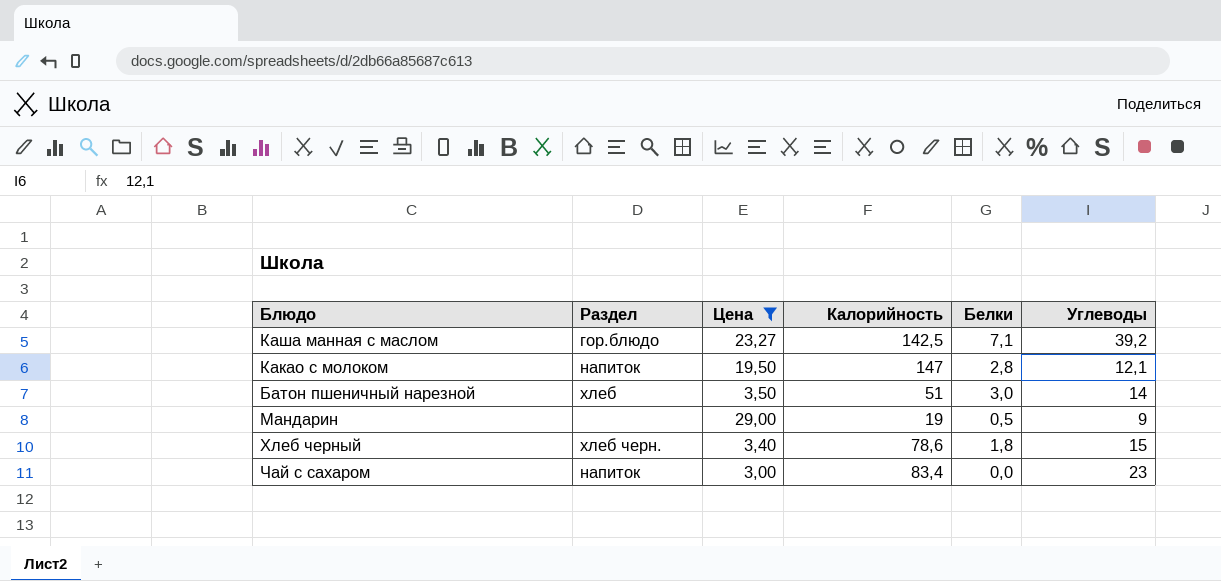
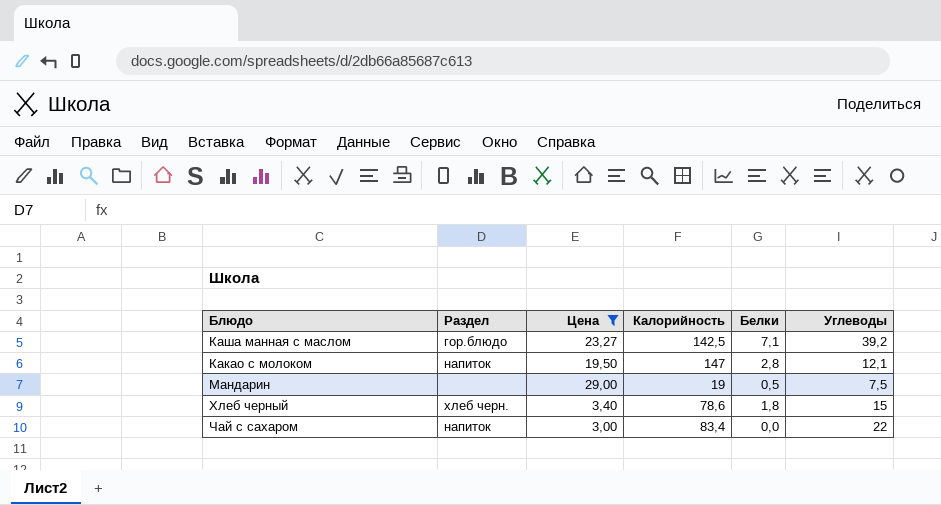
row Батон пшеничный нарезной: хлеб | 3,50 | 51 | 3,0 | 14 -> none
Мандарин | Углеводы: 9 -> 7,5
Чай с сахаром | Углеводы: 23 -> 22

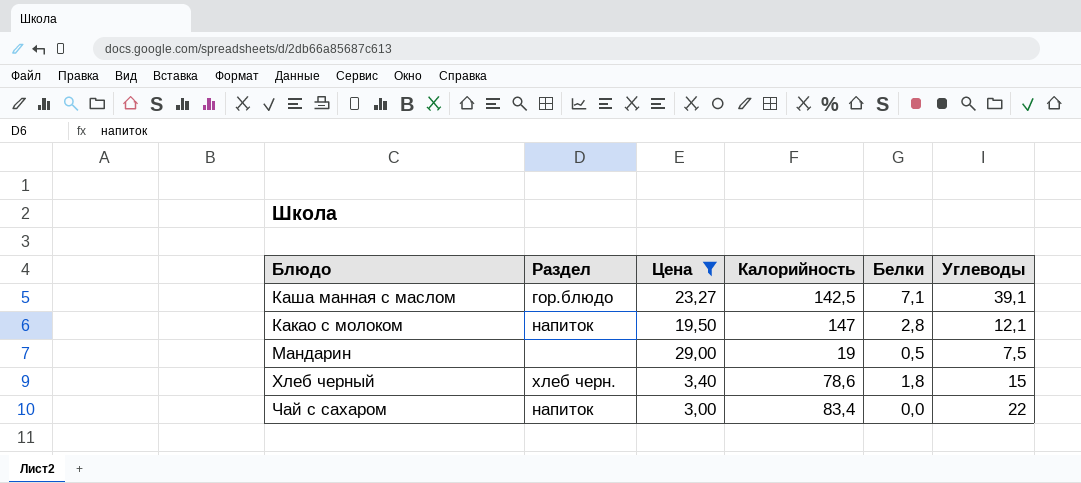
Каша манная с маслом | Углеводы: 39,2 -> 39,1

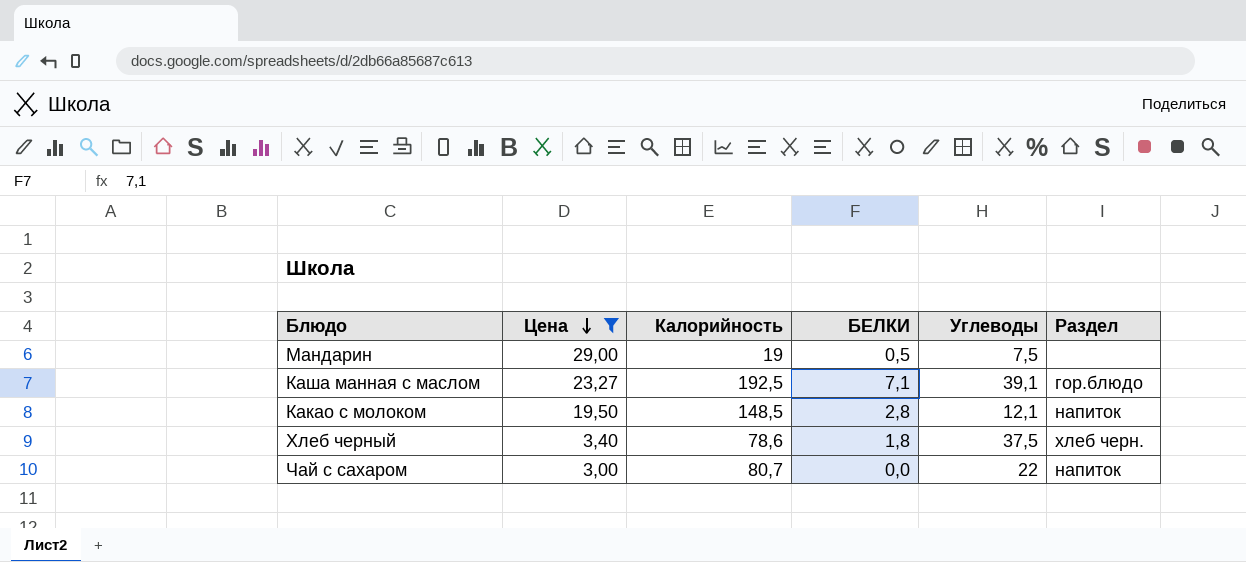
row order: none -> Цена descending
column name: Белки -> БЕЛКИ
column Раздел | position: 2 -> 6
Каша манная с маслом | Калорийность: 142,5 -> 192,5
Какао с молоком | Калорийность: 147 -> 148,5
Хлеб черный | Углеводы: 15 -> 37,5
Чай с сахаром | Калорийность: 83,4 -> 80,7

